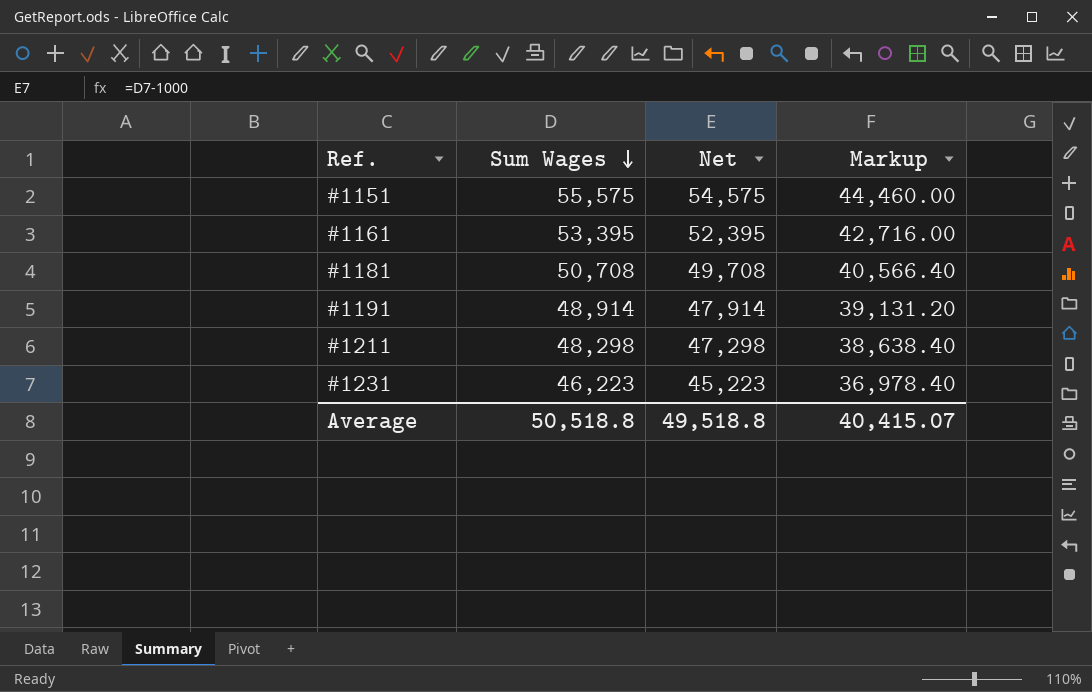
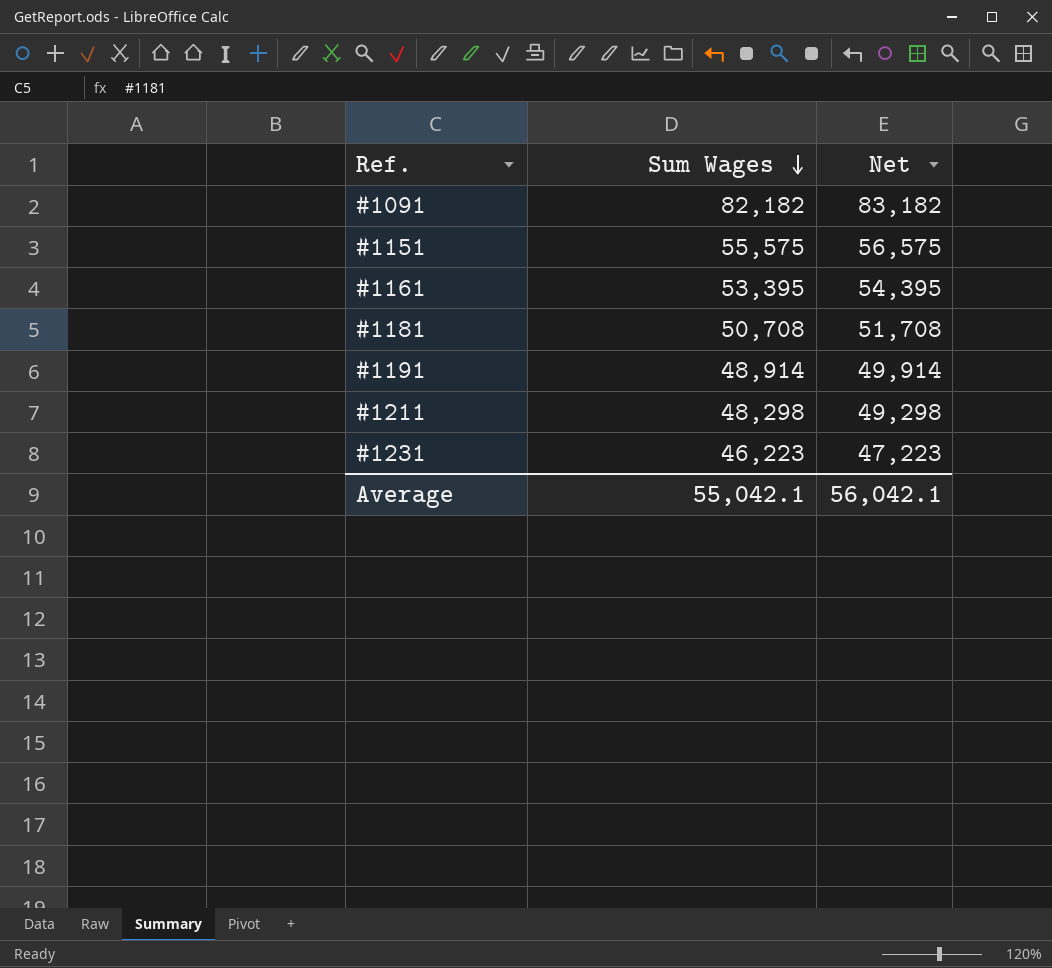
column Markup | formula: [Sum Wages] * 0.8 -> none
column Net | formula: [Sum Wages] - 1000 -> [Sum Wages] + 1000
row #1091: none -> 82,182 | 83,182
Average | Sum Wages: 50,518.8 -> 55,042.1
Average | Net: 49,518.8 -> 56,042.1

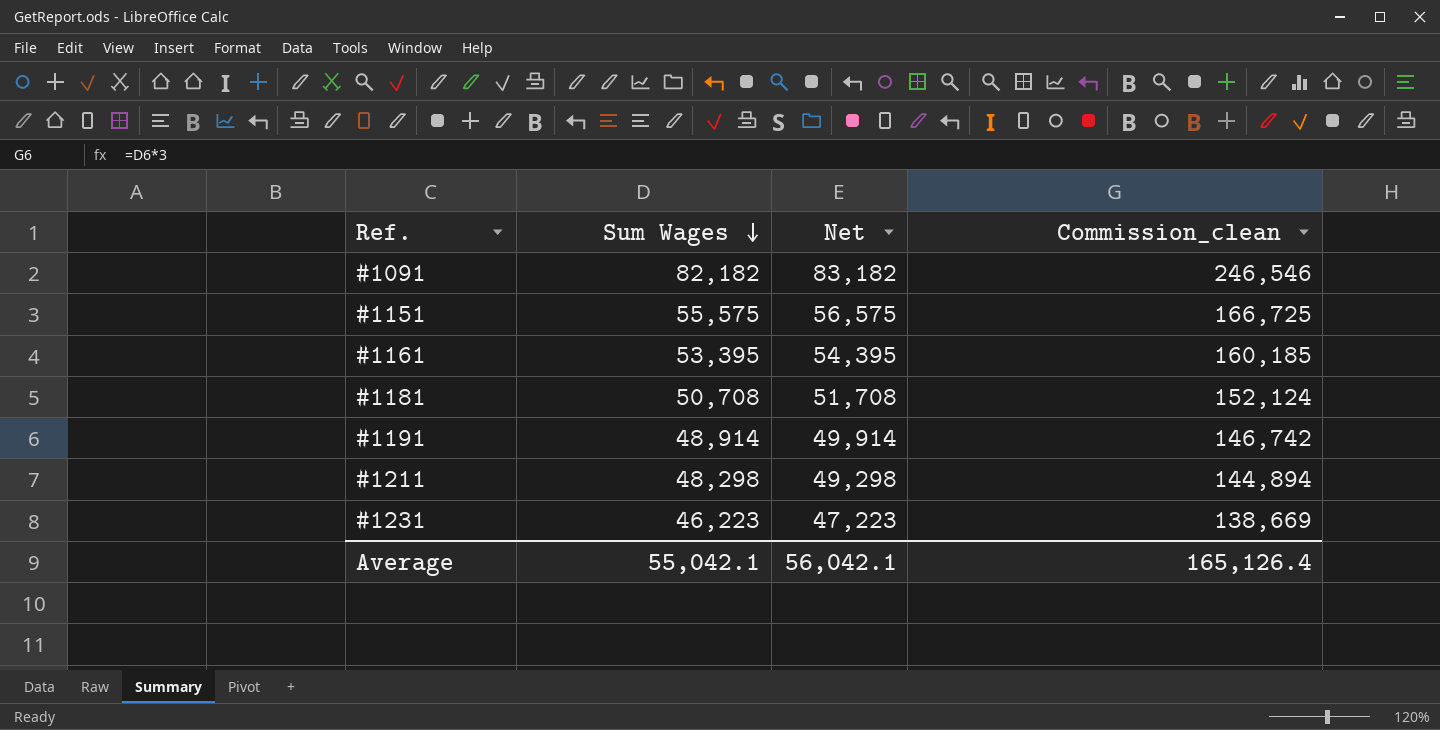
column Commission_clean | formula: none -> [Sum Wages] * 3

